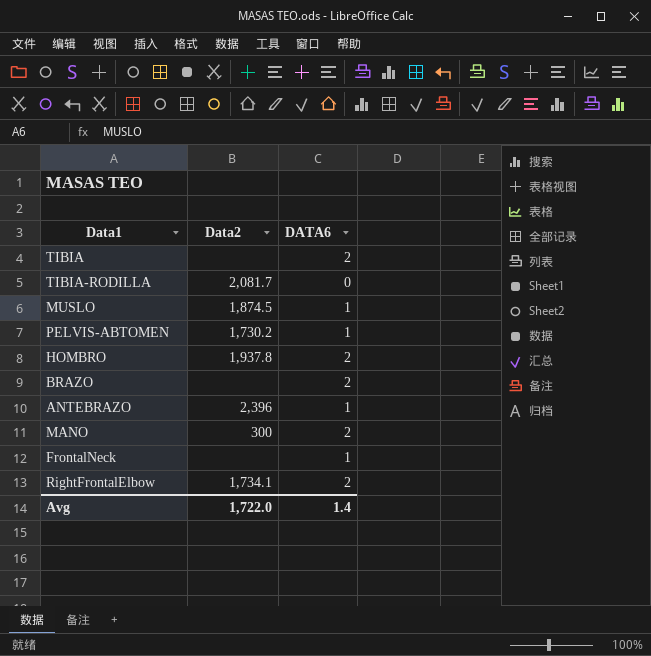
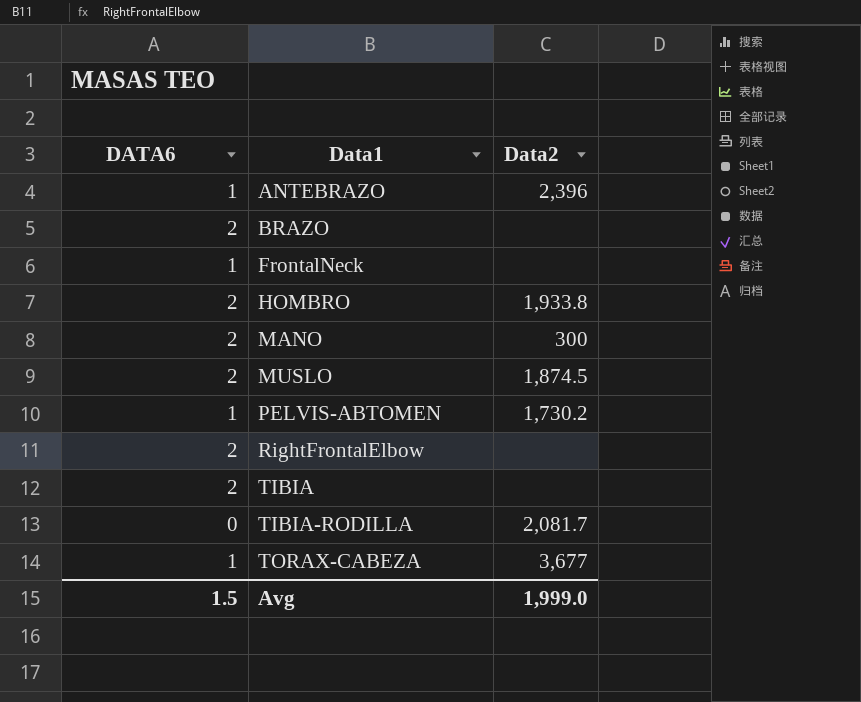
row order: none -> Data1 ascending
column DATA6 | position: 3 -> 1
HOMBRO | Data2: 1,937.8 -> 1,933.8
MUSLO | DATA6: 1 -> 2
RightFrontalElbow | Data2: 1,734.1 -> none
row TORAX-CABEZA: none -> 1 | 3,677
Avg | DATA6: 1.4 -> 1.5
Avg | Data2: 1,722.0 -> 1,999.0

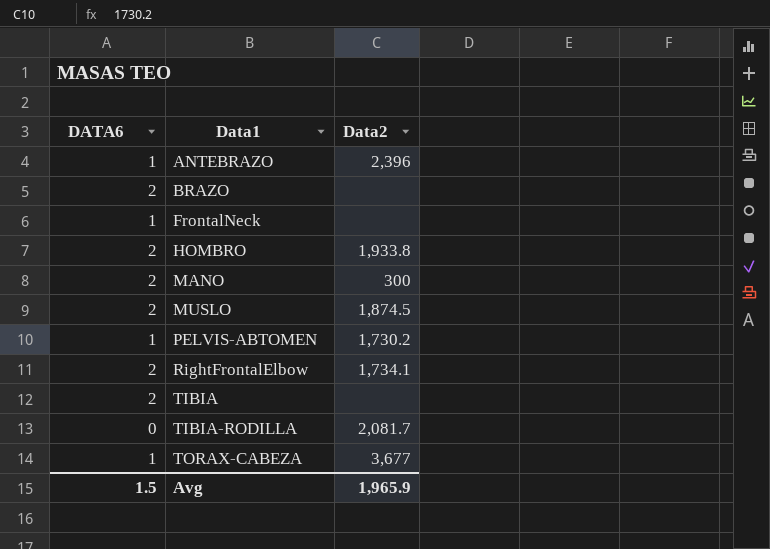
RightFrontalElbow | Data2: none -> 1,734.1
Avg | Data2: 1,999.0 -> 1,965.9

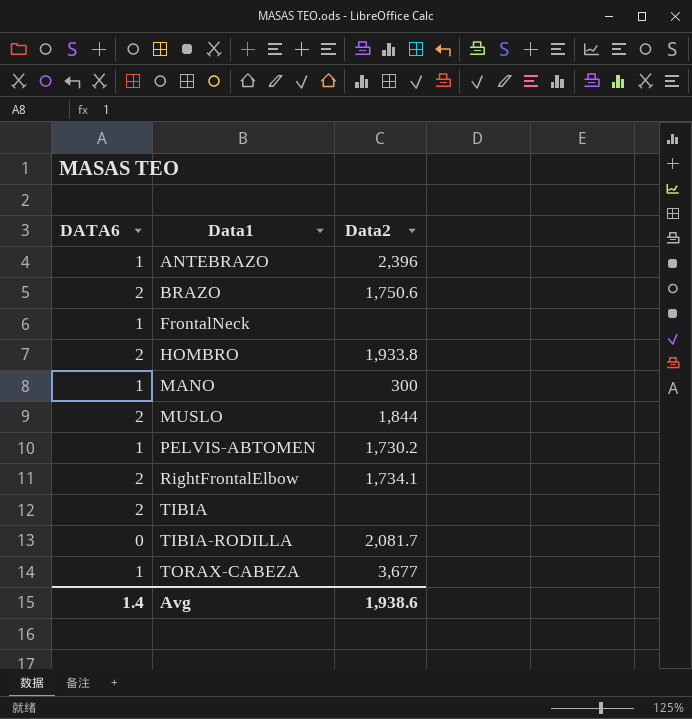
BRAZO | Data2: none -> 1,750.6
MANO | DATA6: 2 -> 1
MUSLO | Data2: 1,874.5 -> 1,844
Avg | DATA6: 1.5 -> 1.4
Avg | Data2: 1,965.9 -> 1,938.6

